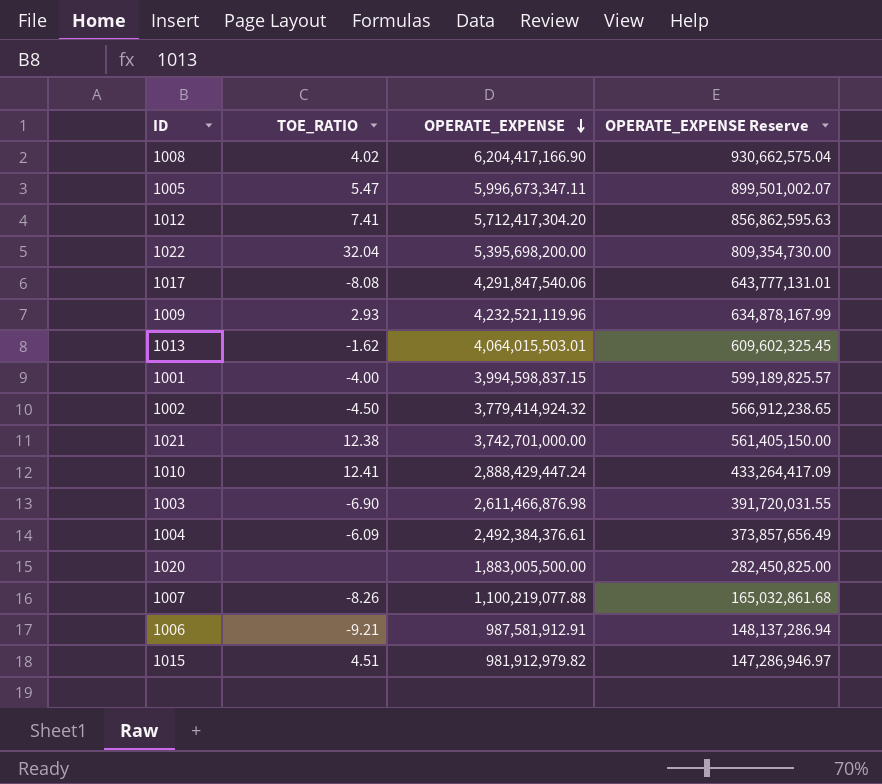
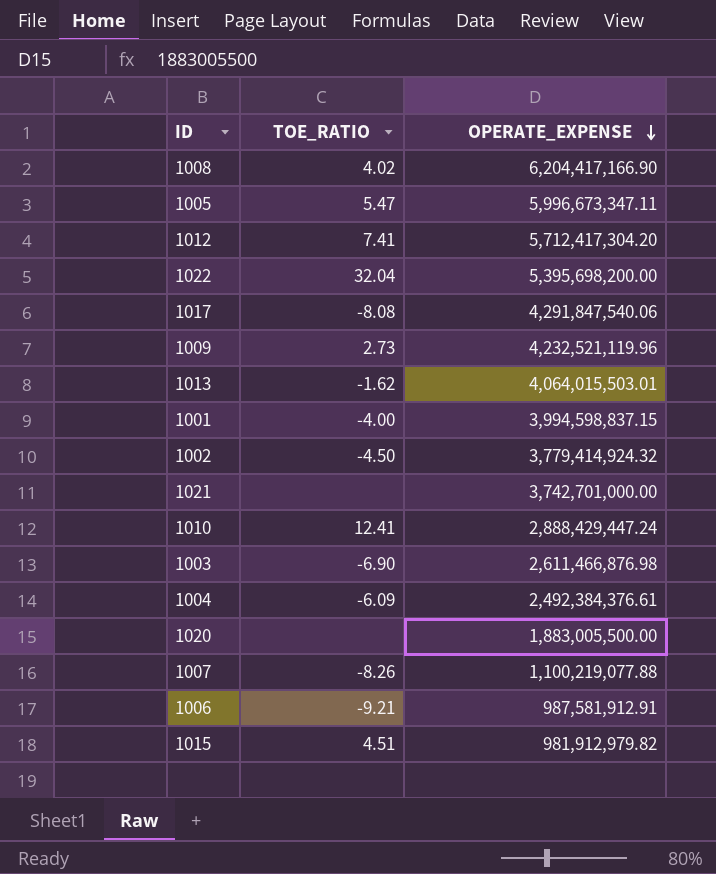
column OPERATE_EXPENSE Reserve | formula: [OPERATE_EXPENSE] * 0.15 -> none
1009 | TOE_RATIO: 2.93 -> 2.73
1021 | TOE_RATIO: 12.38 -> none

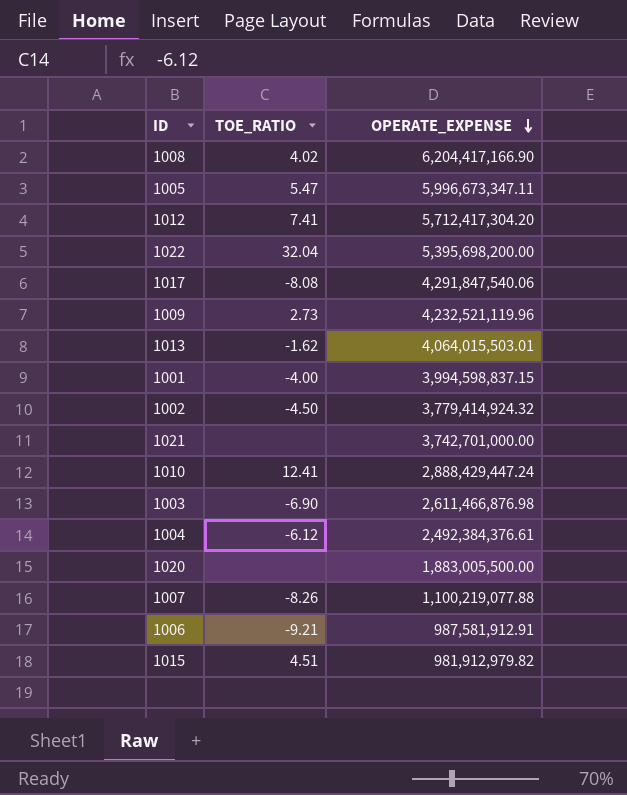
1004 | TOE_RATIO: -6.09 -> -6.12

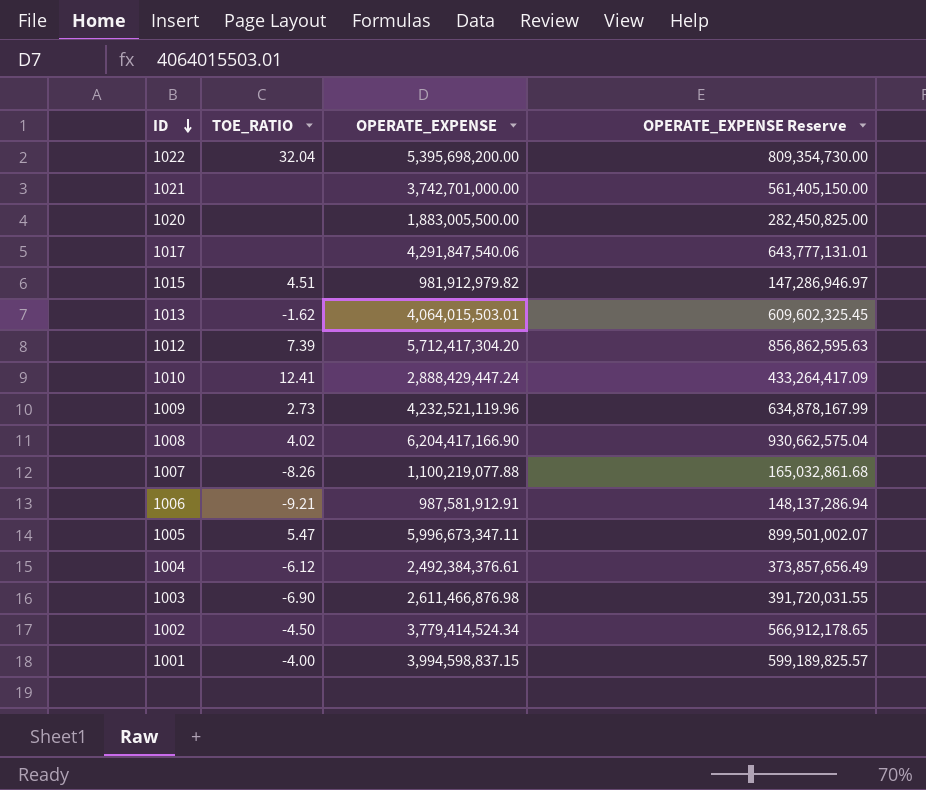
row order: OPERATE_EXPENSE descending -> ID descending
column OPERATE_EXPENSE Reserve | formula: none -> [OPERATE_EXPENSE] * 0.15
1017 | TOE_RATIO: -8.08 -> none
1012 | TOE_RATIO: 7.41 -> 7.39
1002 | OPERATE_EXPENSE: 3,779,414,924.32 -> 3,779,414,524.34

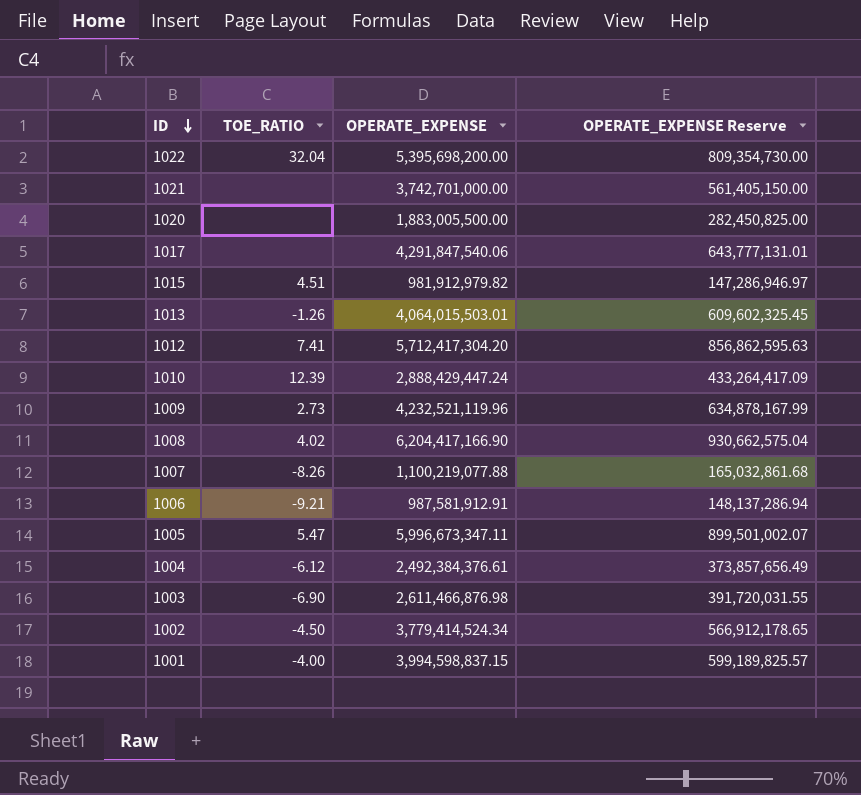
1013 | TOE_RATIO: -1.62 -> -1.26
1012 | TOE_RATIO: 7.39 -> 7.41
1010 | TOE_RATIO: 12.41 -> 12.39

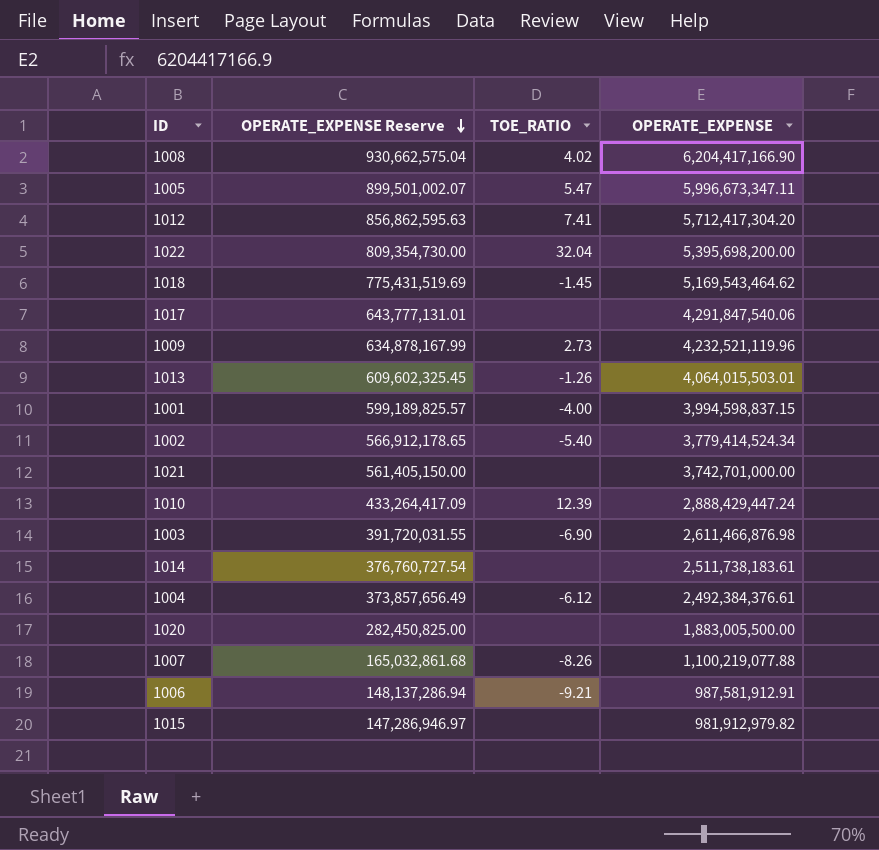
row order: ID descending -> OPERATE_EXPENSE Reserve descending
column OPERATE_EXPENSE Reserve | position: 4 -> 2
row 1018: none -> 775,431,519.69 | -1.45 | 5,169,543,464.62
1002 | TOE_RATIO: -4.50 -> -5.40
row 1014: none -> 376,760,727.54 | none | 2,511,738,183.61
1015 | TOE_RATIO: 4.51 -> none

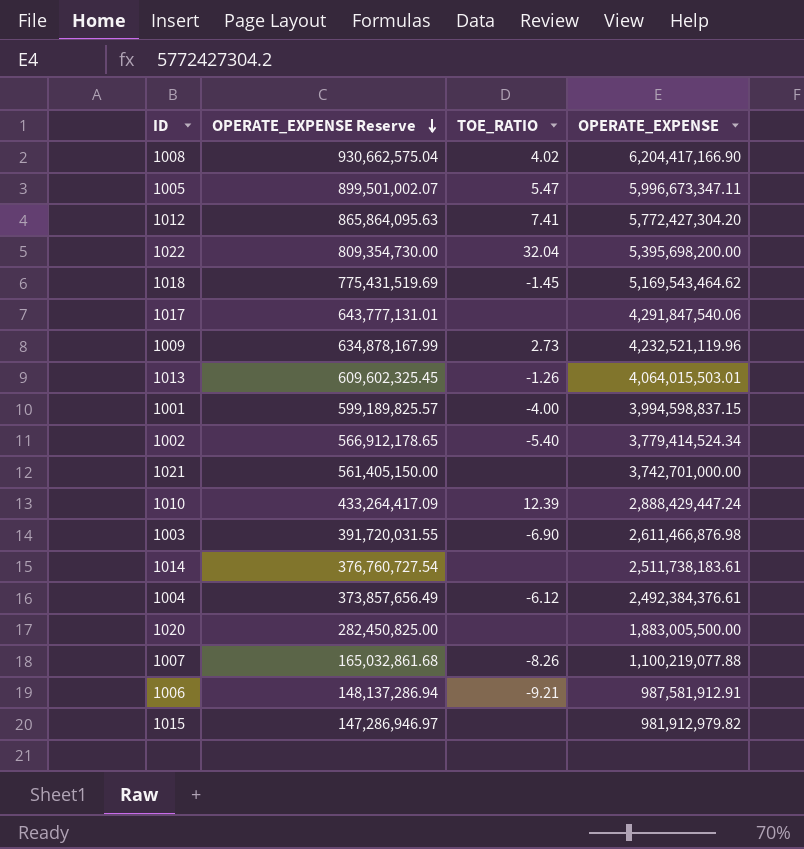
1012 | OPERATE_EXPENSE Reserve: 856,862,595.63 -> 865,864,095.63
1012 | OPERATE_EXPENSE: 5,712,417,304.20 -> 5,772,427,304.20

